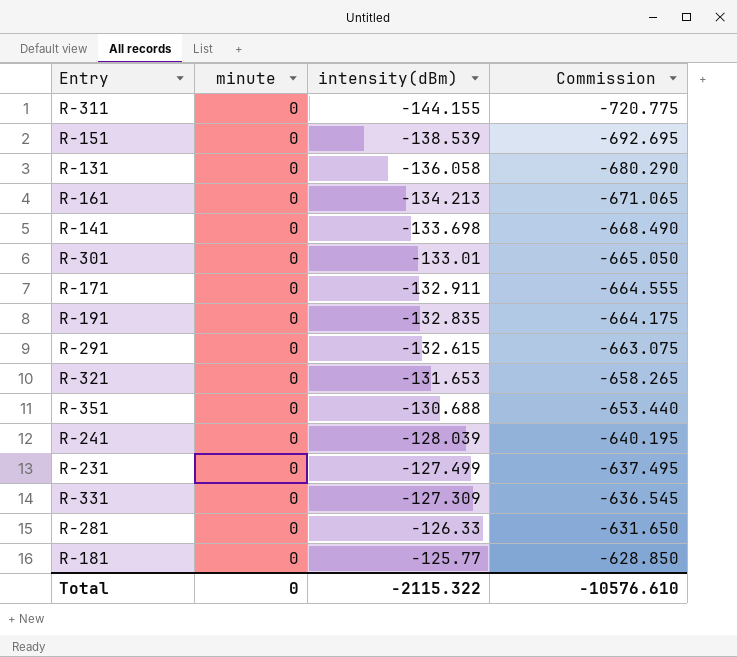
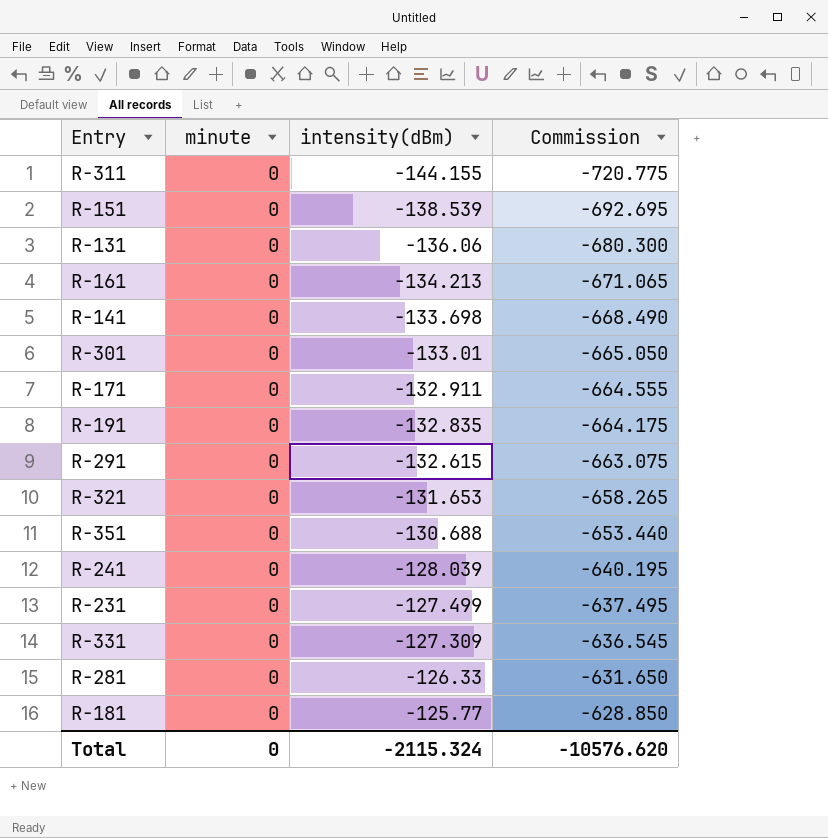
R-131 | intensity(dBm): -136.058 -> -136.06
R-131 | Commission: -680.290 -> -680.300
Total | intensity(dBm): -2115.322 -> -2115.324
Total | Commission: -10576.610 -> -10576.620

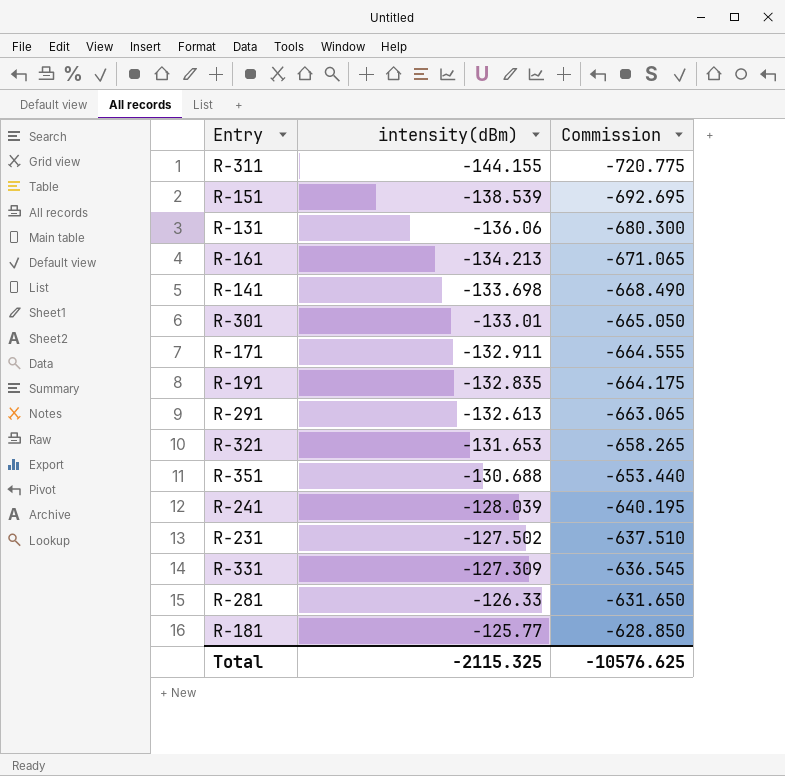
column minute | position: 2 -> none
R-291 | intensity(dBm): -132.615 -> -132.613
R-291 | Commission: -663.075 -> -663.065
R-231 | intensity(dBm): -127.499 -> -127.502
R-231 | Commission: -637.495 -> -637.510
Total | intensity(dBm): -2115.324 -> -2115.325
Total | Commission: -10576.620 -> -10576.625

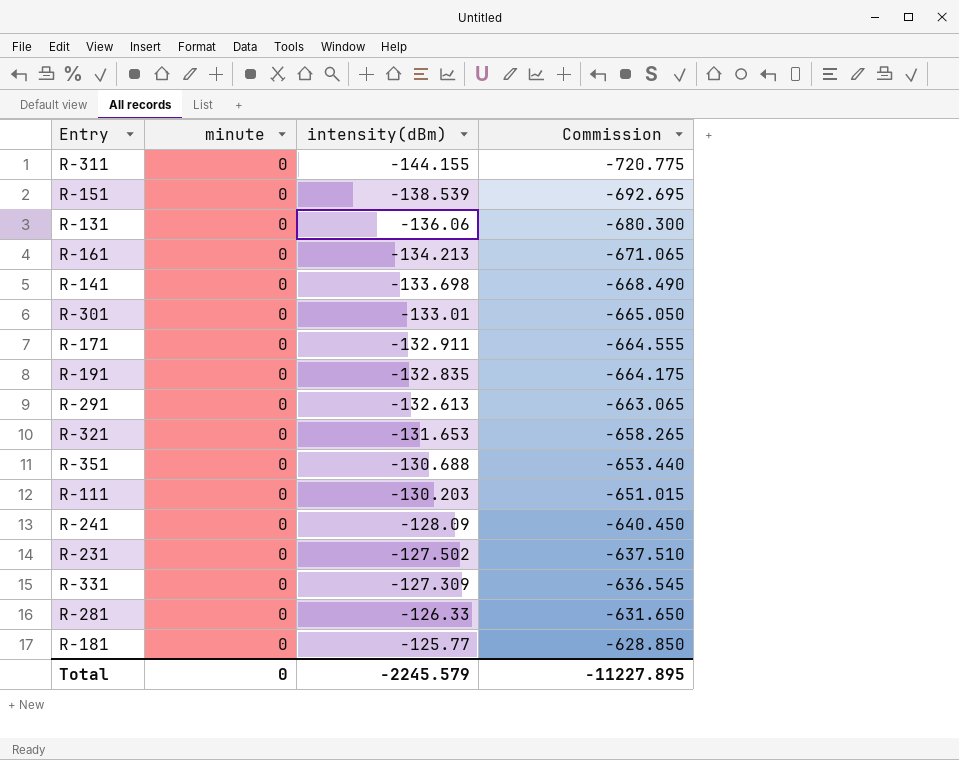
column minute | position: none -> 2
row R-111: none -> 0 | -130.203 | -651.015
R-241 | intensity(dBm): -128.039 -> -128.09
R-241 | Commission: -640.195 -> -640.450
Total | intensity(dBm): -2115.325 -> -2245.579
Total | Commission: -10576.625 -> -11227.895

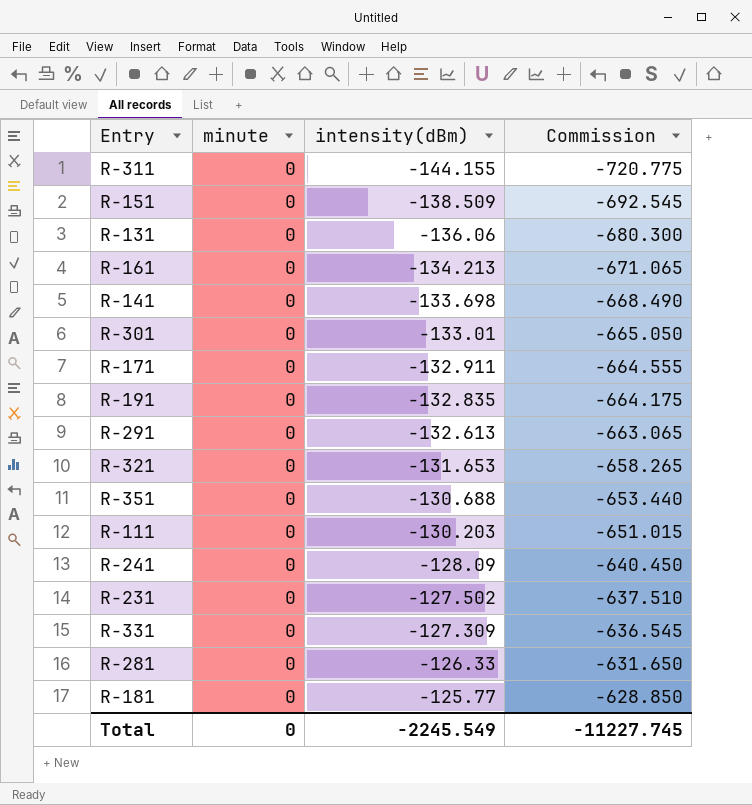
R-151 | intensity(dBm): -138.539 -> -138.509
R-151 | Commission: -692.695 -> -692.545
Total | intensity(dBm): -2245.579 -> -2245.549
Total | Commission: -11227.895 -> -11227.745

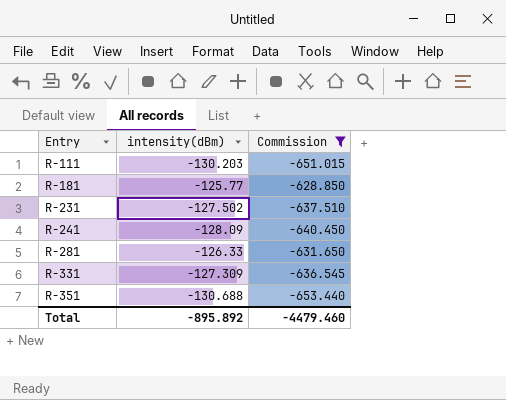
filter: none -> Commission >= -653.440
row order: intensity(dBm) ascending -> Entry ascending
column minute | position: 2 -> none
Total | intensity(dBm): -2245.549 -> -895.892
Total | Commission: -11227.745 -> -4479.460

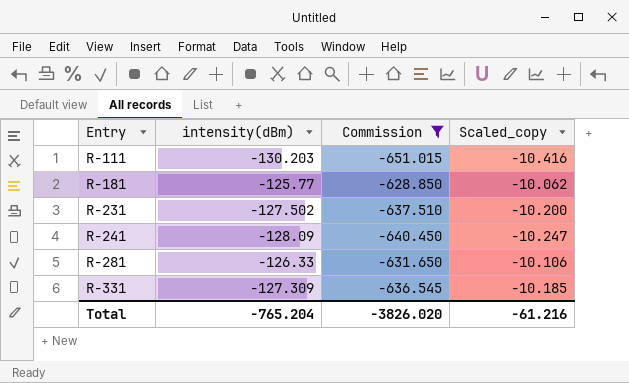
column Scaled_copy | formula: none -> [intensity(dBm)] * 0.08
row R-351: -130.688 | -653.440 -> none
Total | intensity(dBm): -895.892 -> -765.204
Total | Commission: -4479.460 -> -3826.020

